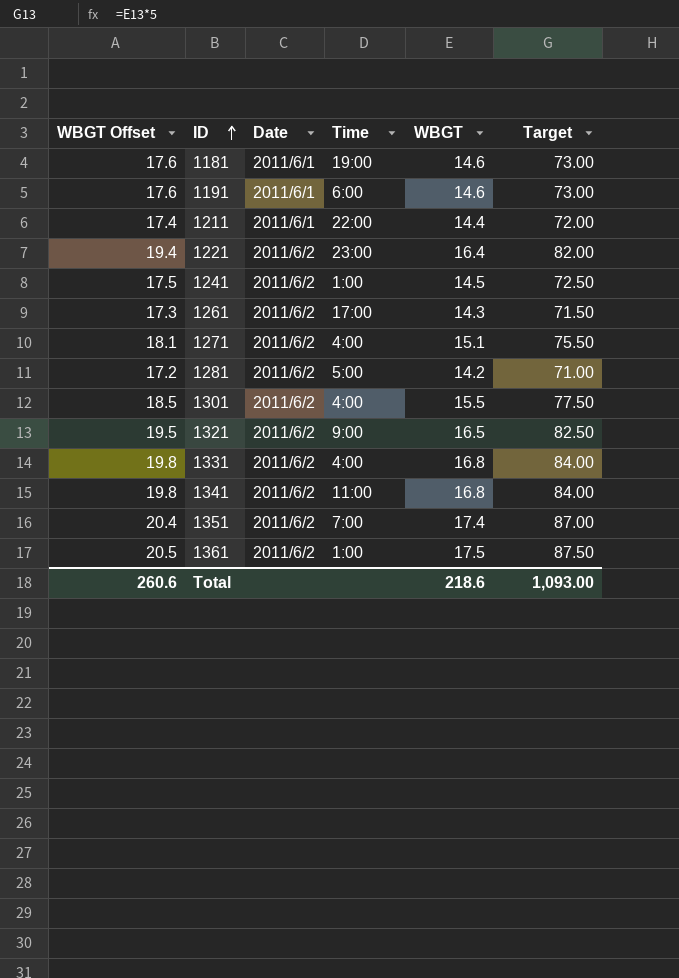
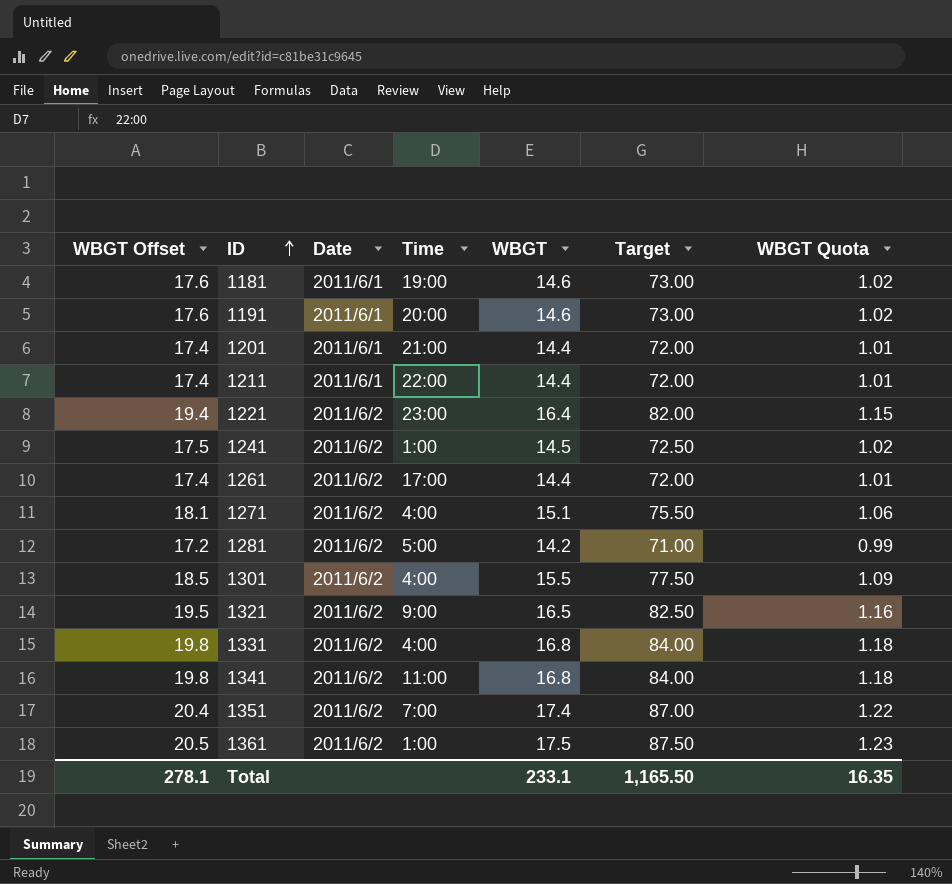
column WBGT Quota | formula: none -> [WBGT] * 0.07
1191 | Time: 6:00 -> 20:00
row 1201: none -> 17.4 | 2011/6/1 | 21:00 | 14.4 | 72.00 | 1.01
1261 | WBGT Offset: 17.3 -> 17.4
1261 | WBGT: 14.3 -> 14.4
1261 | Target: 71.50 -> 72.00
Total | WBGT Offset: 260.6 -> 278.1
Total | WBGT: 218.6 -> 233.1
Total | Target: 1,093.00 -> 1,165.50

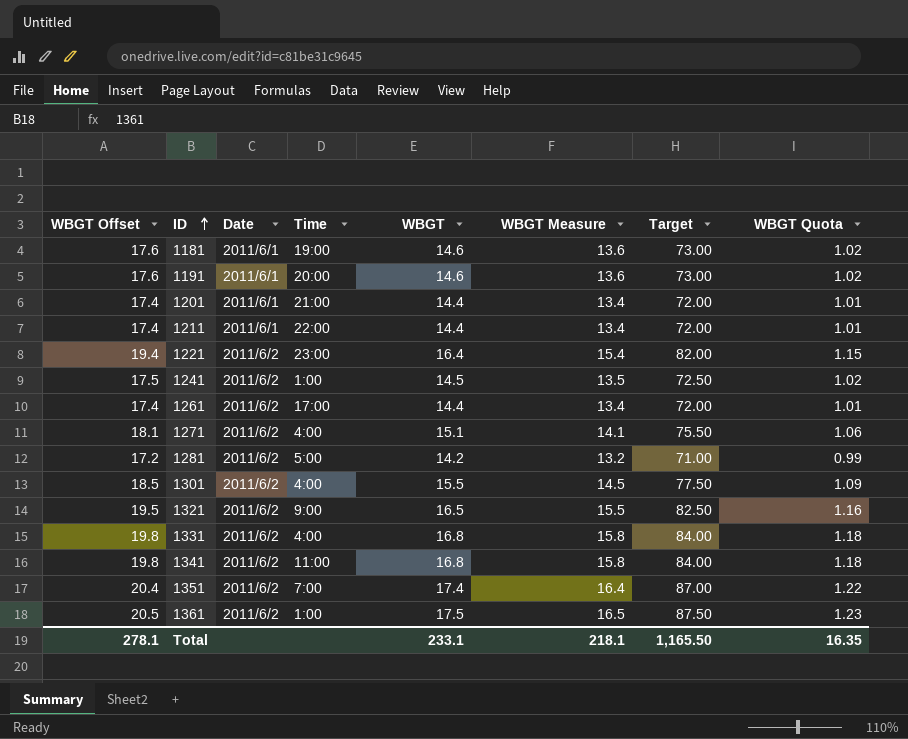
column WBGT Measure | formula: none -> [WBGT] - 1

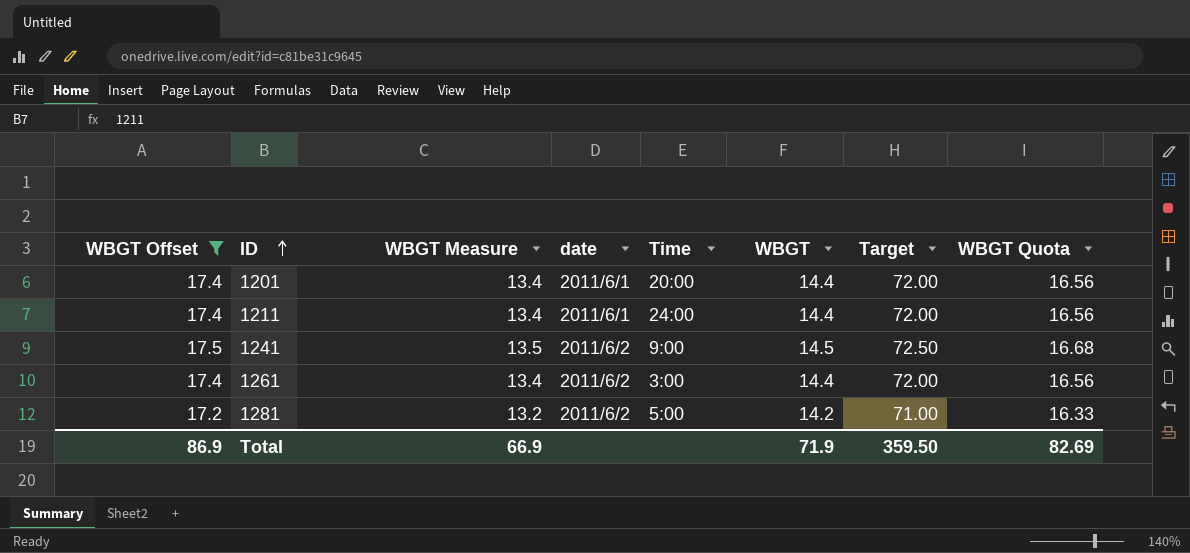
filter: none -> WBGT Offset <= 17.5
column WBGT Measure | position: 6 -> 3
column name: Date -> date
column WBGT Quota | formula: [WBGT] * 0.07 -> [WBGT] * 1.15
1201 | Time: 21:00 -> 20:00
1211 | Time: 22:00 -> 24:00
1241 | Time: 1:00 -> 9:00
1261 | Time: 17:00 -> 3:00
Total | WBGT Offset: 278.1 -> 86.9
Total | WBGT Measure: 218.1 -> 66.9
Total | WBGT: 233.1 -> 71.9
Total | Target: 1,165.50 -> 359.50
Total | WBGT Quota: 16.35 -> 82.69

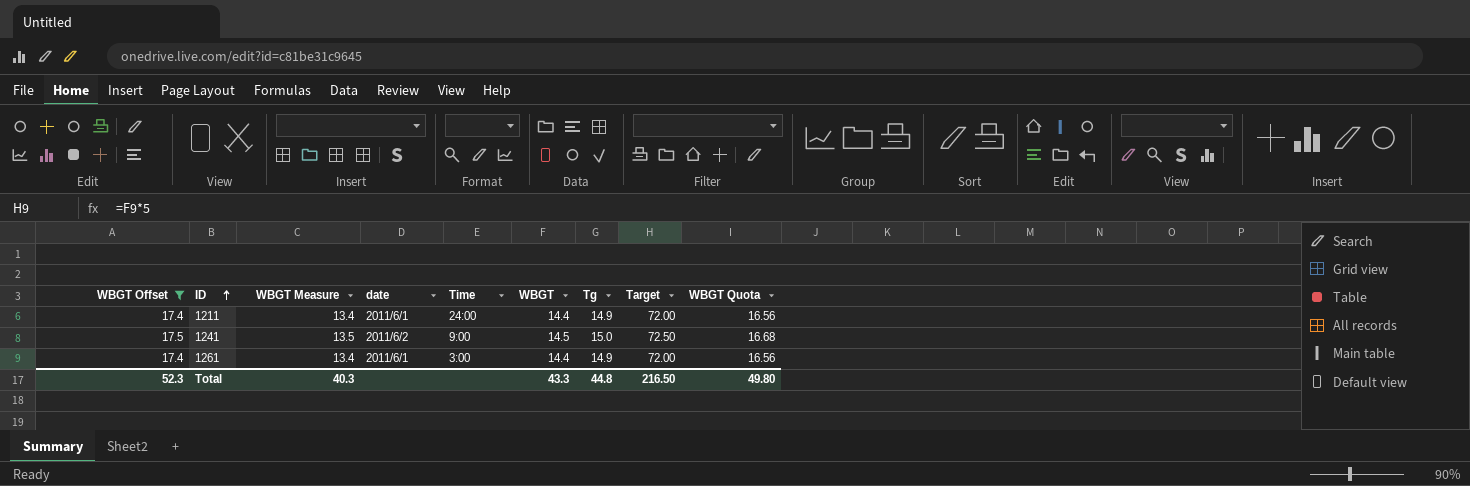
column Tg | position: none -> 7
row 1201: 17.4 | 13.4 | 2011/6/1 | 20:00 | 14.4 | 72.00 | 16.56 -> none
row 1281: 17.2 | 13.2 | 2011/6/2 | 5:00 | 14.2 | 71.00 | 16.33 -> none
1261 | date: 2011/6/2 -> 2011/6/1
Total | WBGT Offset: 86.9 -> 52.3
Total | WBGT Measure: 66.9 -> 40.3
Total | WBGT: 71.9 -> 43.3
Total | Target: 359.50 -> 216.50
Total | WBGT Quota: 82.69 -> 49.80

